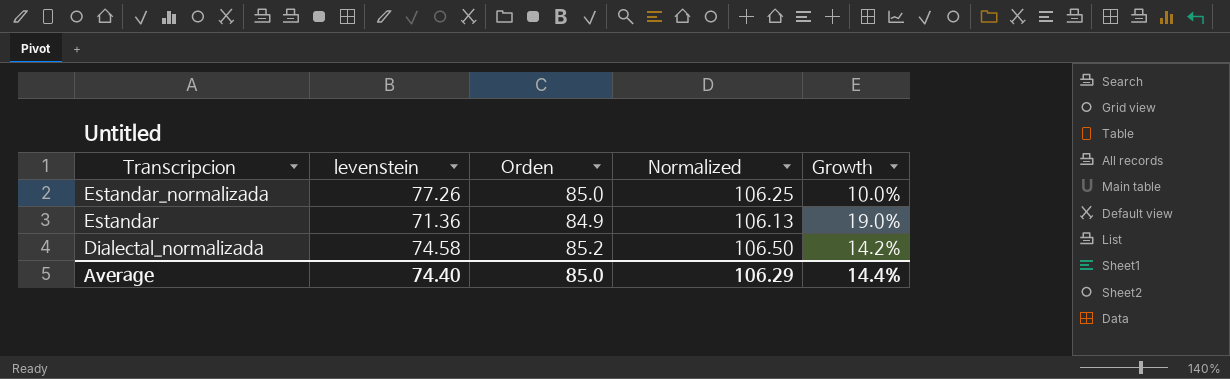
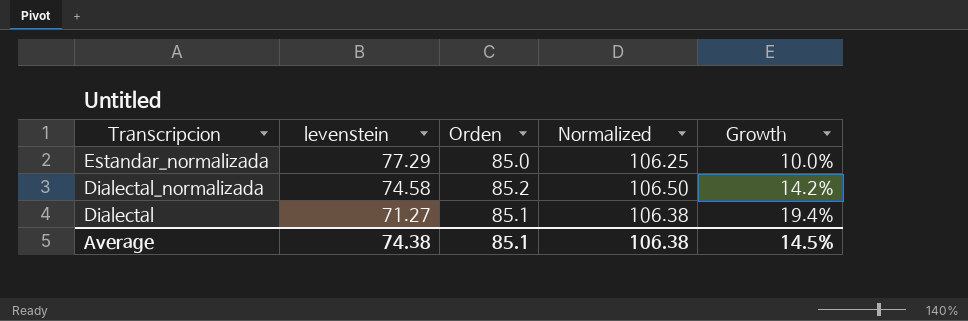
row Estandar: 71.36 | 84.9 | 106.13 | 19.0% -> none
Estandar_normalizada | levenstein: 77.26 -> 77.29
row Dialectal: none -> 71.27 | 85.1 | 106.38 | 19.4%
Average | levenstein: 74.40 -> 74.38
Average | Orden: 85.0 -> 85.1
Average | Normalized: 106.29 -> 106.38
Average | Growth: 14.4% -> 14.5%

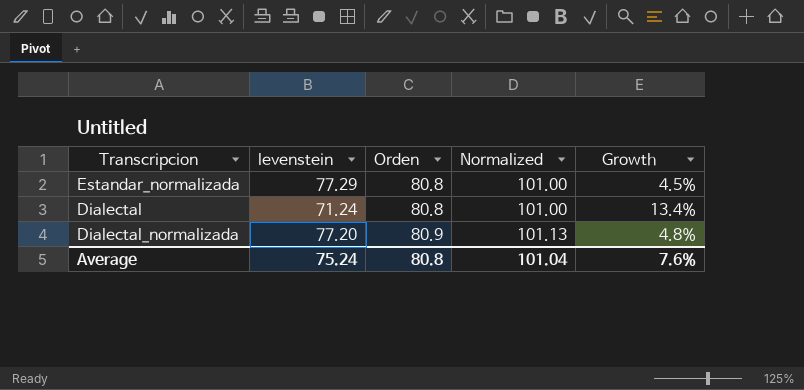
row order: Transcripcion descending -> Orden ascending
Estandar_normalizada | Orden: 85.0 -> 80.8
Estandar_normalizada | Normalized: 106.25 -> 101.00
Estandar_normalizada | Growth: 10.0% -> 4.5%
Dialectal | levenstein: 71.27 -> 71.24
Dialectal | Orden: 85.1 -> 80.8
Dialectal | Normalized: 106.38 -> 101.00
Dialectal | Growth: 19.4% -> 13.4%
Dialectal_normalizada | levenstein: 74.58 -> 77.20
Dialectal_normalizada | Orden: 85.2 -> 80.9
Dialectal_normalizada | Normalized: 106.50 -> 101.13
Dialectal_normalizada | Growth: 14.2% -> 4.8%
Average | levenstein: 74.38 -> 75.24
Average | Orden: 85.1 -> 80.8
Average | Normalized: 106.38 -> 101.04
Average | Growth: 14.5% -> 7.6%

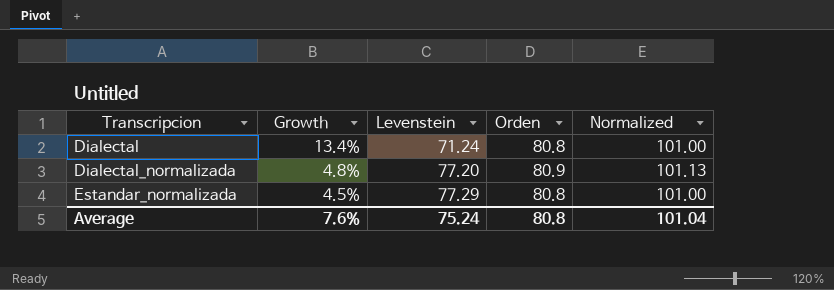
row order: Orden ascending -> Transcripcion ascending
column Growth | position: 5 -> 2
column name: levenstein -> Levenstein

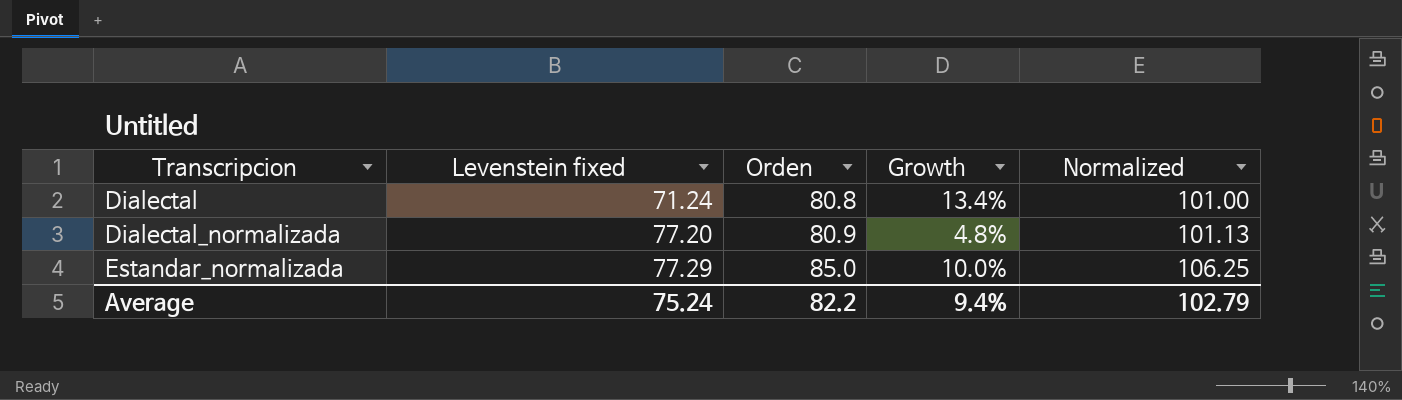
column name: Levenstein -> Levenstein fixed
column Growth | position: 2 -> 4
Estandar_normalizada | Orden: 80.8 -> 85.0
Estandar_normalizada | Growth: 4.5% -> 10.0%
Estandar_normalizada | Normalized: 101.00 -> 106.25
Average | Orden: 80.8 -> 82.2
Average | Growth: 7.6% -> 9.4%
Average | Normalized: 101.04 -> 102.79

